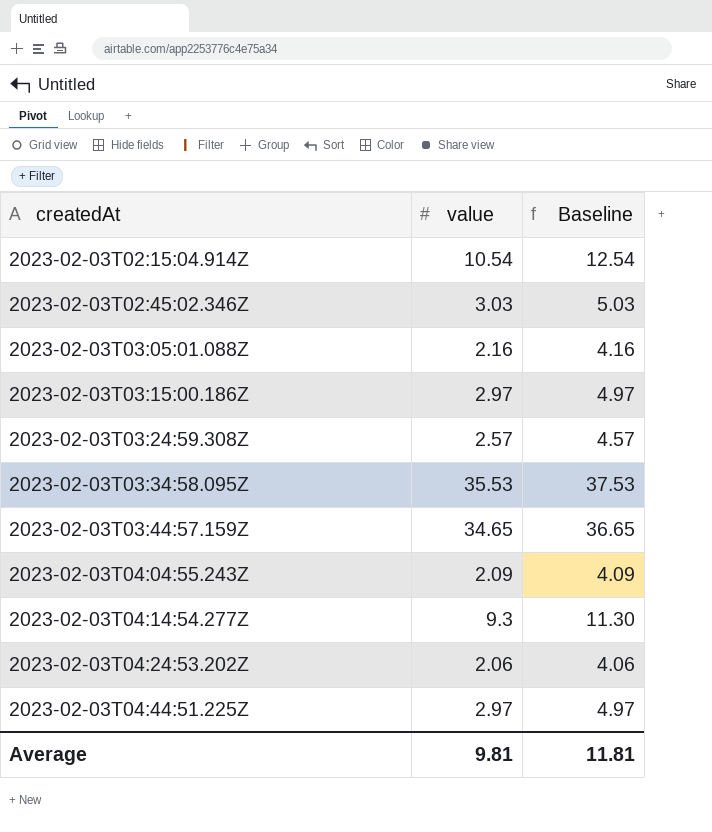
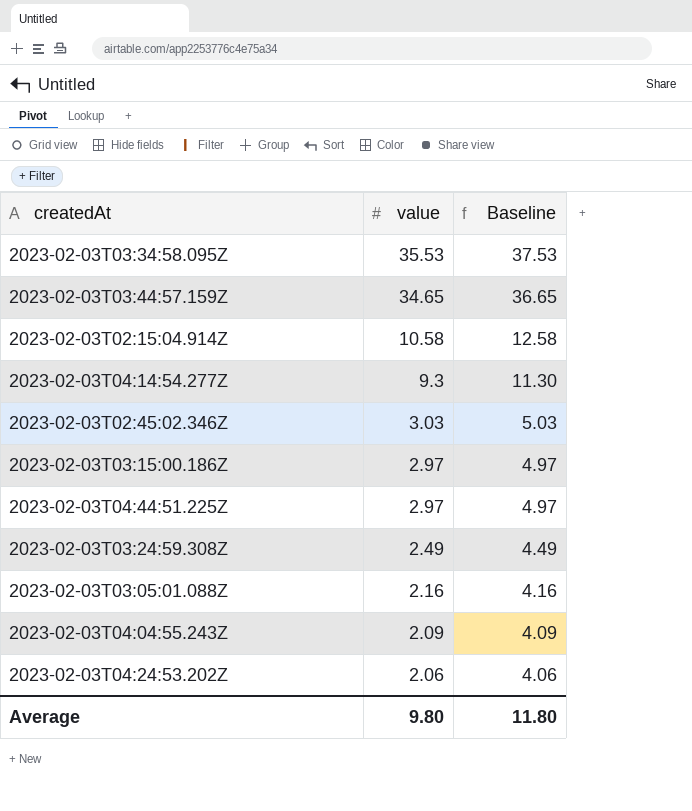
row order: createdAt ascending -> value descending
2023-02-03T02:15:04.914Z | value: 10.54 -> 10.58
2023-02-03T02:15:04.914Z | Baseline: 12.54 -> 12.58
2023-02-03T03:24:59.308Z | value: 2.57 -> 2.49
2023-02-03T03:24:59.308Z | Baseline: 4.57 -> 4.49
Average | value: 9.81 -> 9.80
Average | Baseline: 11.81 -> 11.80

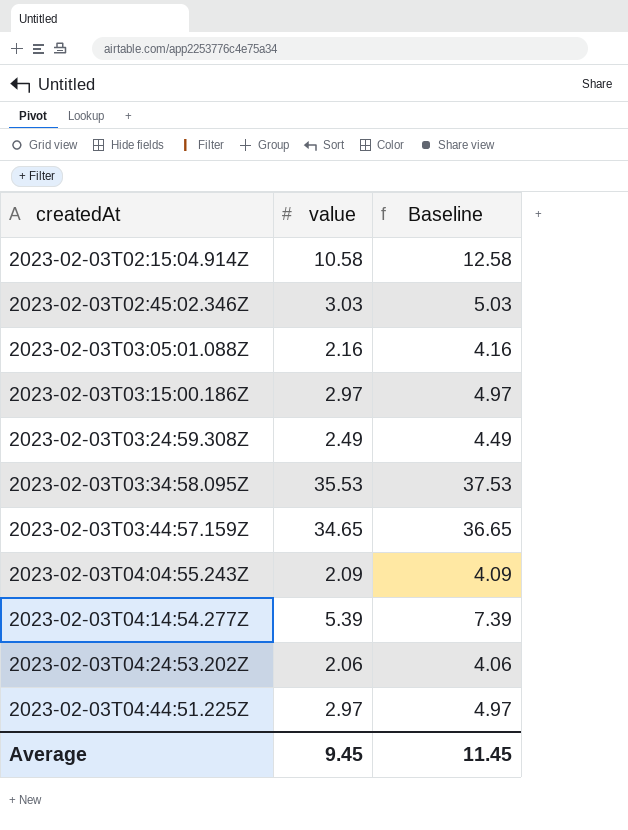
row order: value descending -> createdAt ascending
2023-02-03T04:14:54.277Z | value: 9.3 -> 5.39
2023-02-03T04:14:54.277Z | Baseline: 11.30 -> 7.39
Average | value: 9.80 -> 9.45
Average | Baseline: 11.80 -> 11.45

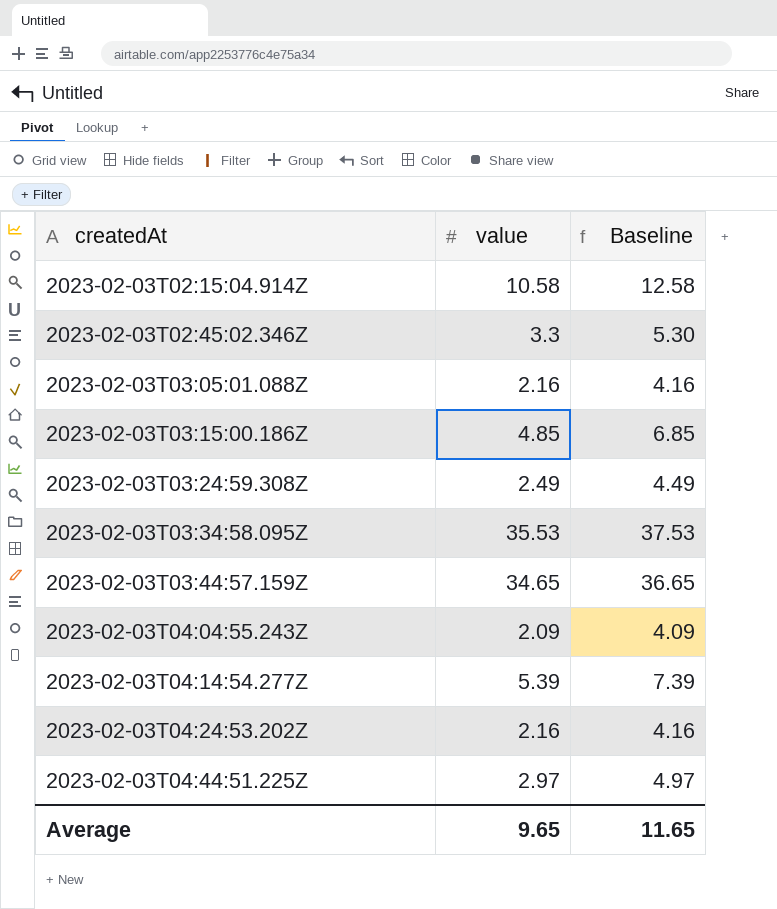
2023-02-03T02:45:02.346Z | value: 3.03 -> 3.3
2023-02-03T02:45:02.346Z | Baseline: 5.03 -> 5.30
2023-02-03T03:15:00.186Z | value: 2.97 -> 4.85
2023-02-03T03:15:00.186Z | Baseline: 4.97 -> 6.85
2023-02-03T04:24:53.202Z | value: 2.06 -> 2.16
2023-02-03T04:24:53.202Z | Baseline: 4.06 -> 4.16
Average | value: 9.45 -> 9.65
Average | Baseline: 11.45 -> 11.65

